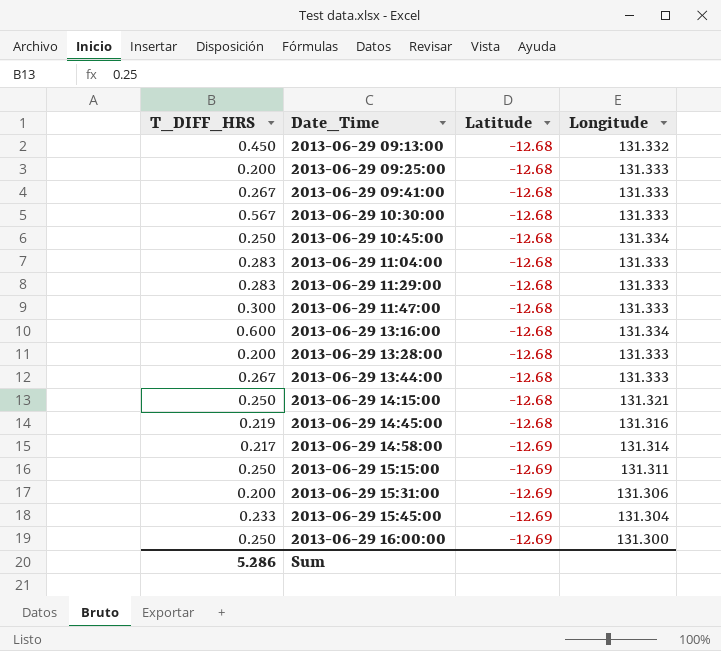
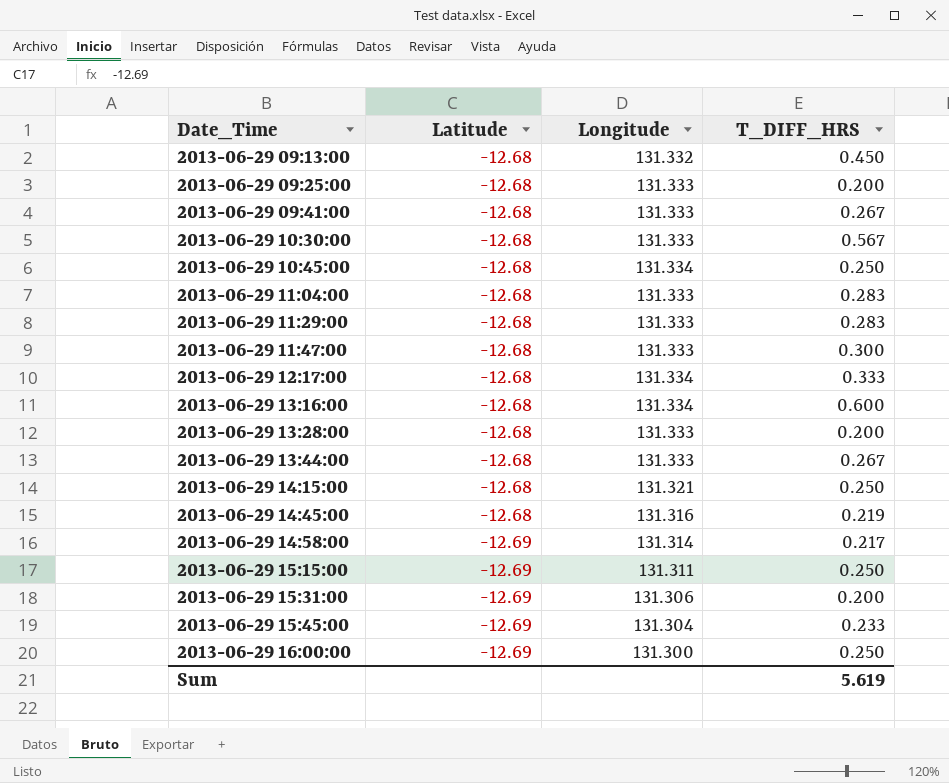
column T_DIFF_HRS | position: 1 -> 4
row 2013-06-29 12:17:00: none -> -12.68 | 131.334 | 0.333
Sum | T_DIFF_HRS: 5.286 -> 5.619

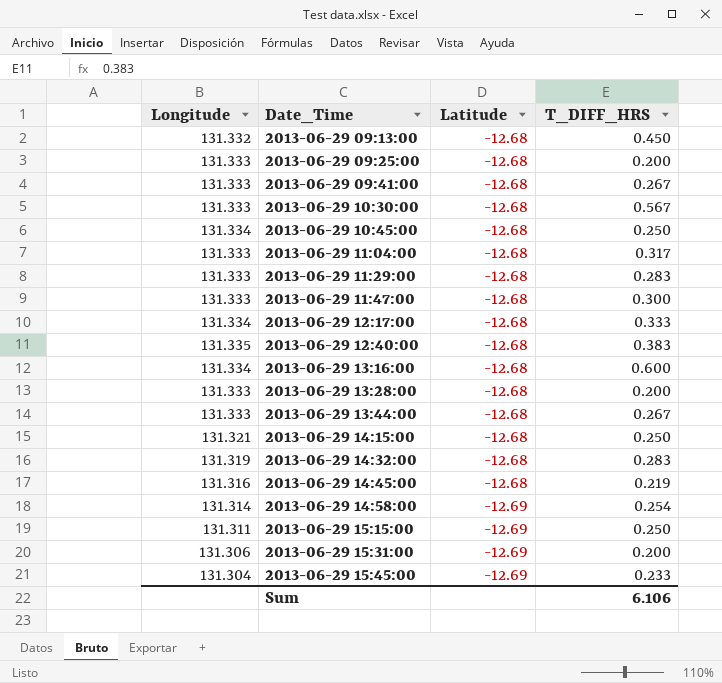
column Longitude | position: 3 -> 1
row 2013-06-29 16:00:00: -12.69 | 131.300 | 0.250 -> none
2013-06-29 11:04:00 | T_DIFF_HRS: 0.283 -> 0.317
row 2013-06-29 12:40:00: none -> 131.335 | -12.68 | 0.383
row 2013-06-29 14:32:00: none -> 131.319 | -12.68 | 0.283
2013-06-29 14:58:00 | T_DIFF_HRS: 0.217 -> 0.254
Sum | T_DIFF_HRS: 5.619 -> 6.106

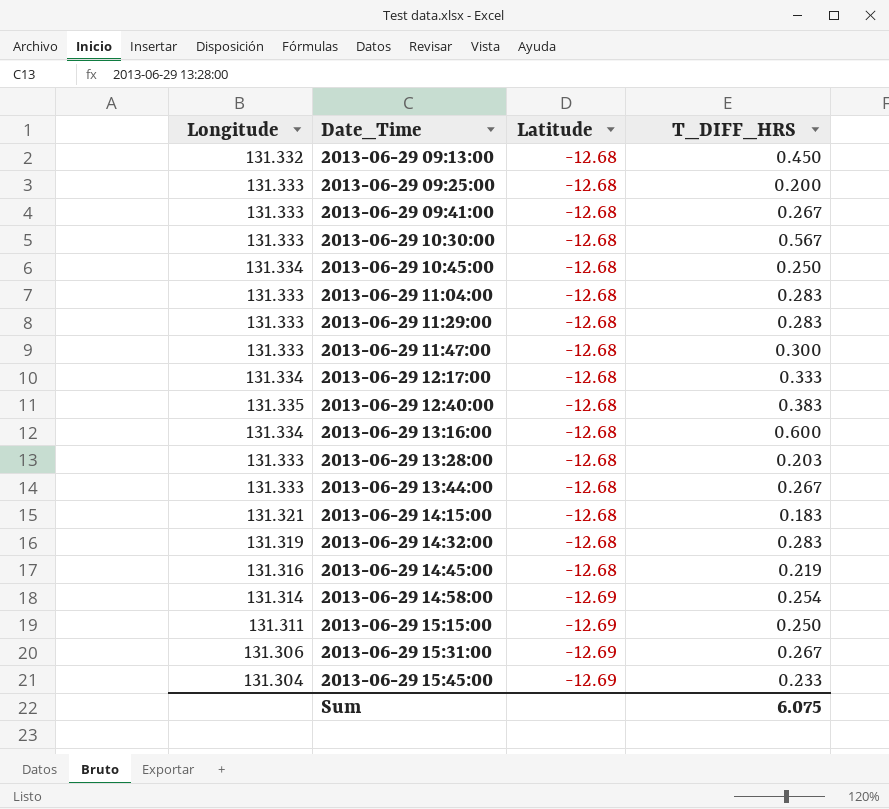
2013-06-29 11:04:00 | T_DIFF_HRS: 0.317 -> 0.283
2013-06-29 13:28:00 | T_DIFF_HRS: 0.200 -> 0.203
2013-06-29 14:15:00 | T_DIFF_HRS: 0.250 -> 0.183
2013-06-29 15:31:00 | T_DIFF_HRS: 0.200 -> 0.267
Sum | T_DIFF_HRS: 6.106 -> 6.075

